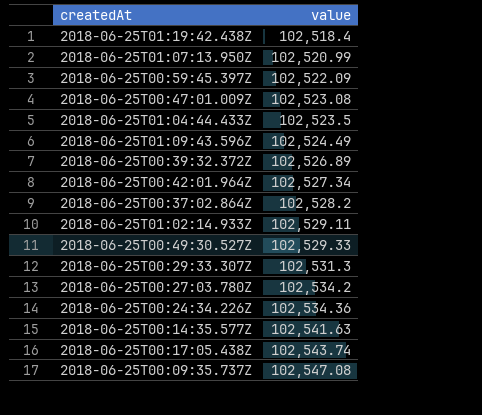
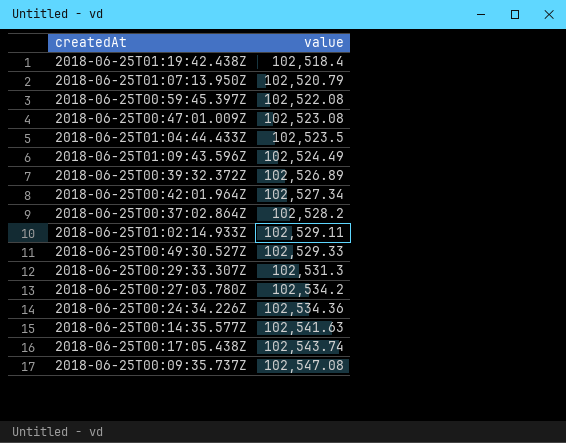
2018-06-25T01:07:13.950Z | value: 102,520.99 -> 102,520.79
2018-06-25T00:59:45.397Z | value: 102,522.09 -> 102,522.08

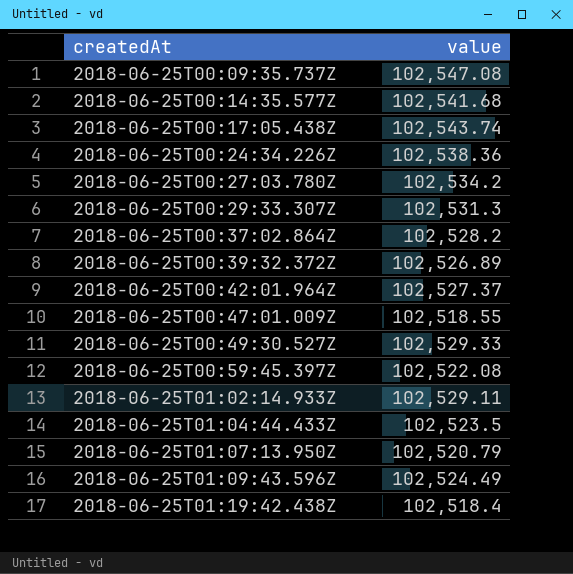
row order: value ascending -> createdAt ascending
2018-06-25T00:14:35.577Z | value: 102,541.63 -> 102,541.68
2018-06-25T00:24:34.226Z | value: 102,534.36 -> 102,538.36
2018-06-25T00:42:01.964Z | value: 102,527.34 -> 102,527.37
2018-06-25T00:47:01.009Z | value: 102,523.08 -> 102,518.55

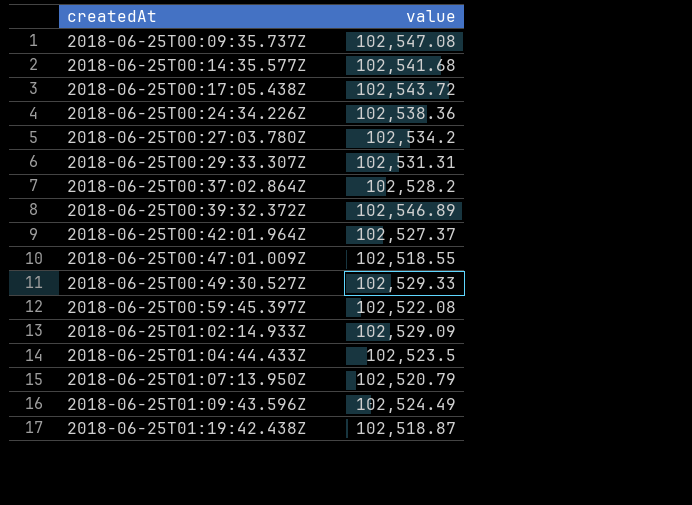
2018-06-25T00:17:05.438Z | value: 102,543.74 -> 102,543.72
2018-06-25T00:29:33.307Z | value: 102,531.3 -> 102,531.31
2018-06-25T00:39:32.372Z | value: 102,526.89 -> 102,546.89
2018-06-25T01:02:14.933Z | value: 102,529.11 -> 102,529.09
2018-06-25T01:19:42.438Z | value: 102,518.4 -> 102,518.87

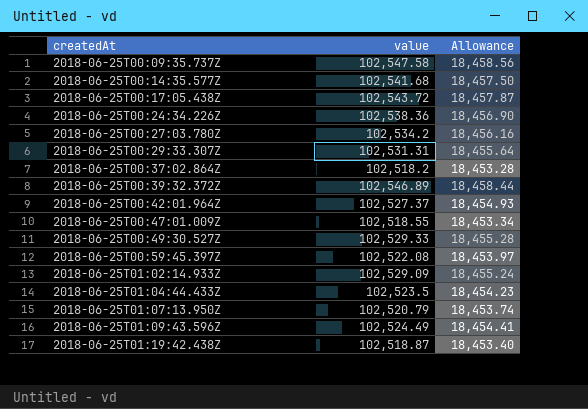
column Allowance | formula: none -> [value] * 0.18
2018-06-25T00:09:35.737Z | value: 102,547.08 -> 102,547.58
2018-06-25T00:37:02.864Z | value: 102,528.2 -> 102,518.2

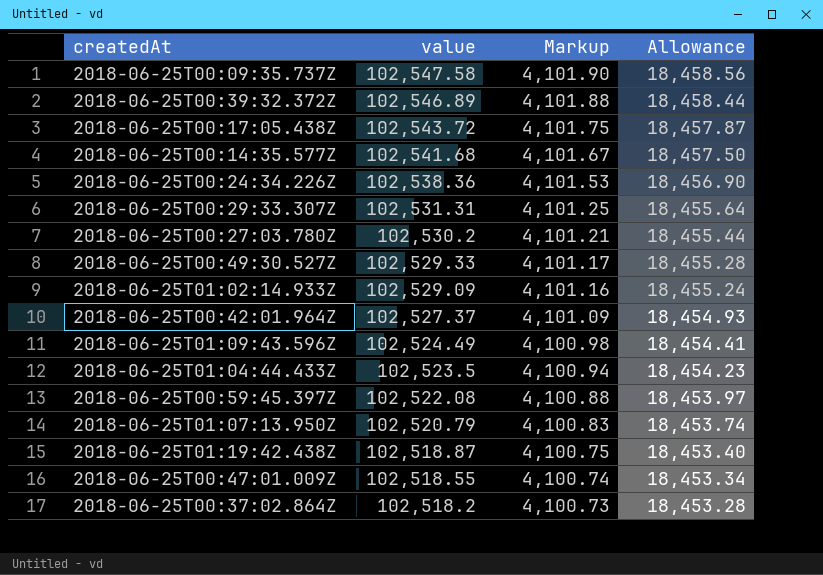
row order: createdAt ascending -> value descending
column Markup | formula: none -> [value] * 0.04
2018-06-25T00:27:03.780Z | value: 102,534.2 -> 102,530.2
2018-06-25T00:27:03.780Z | Allowance: 18,456.16 -> 18,455.44

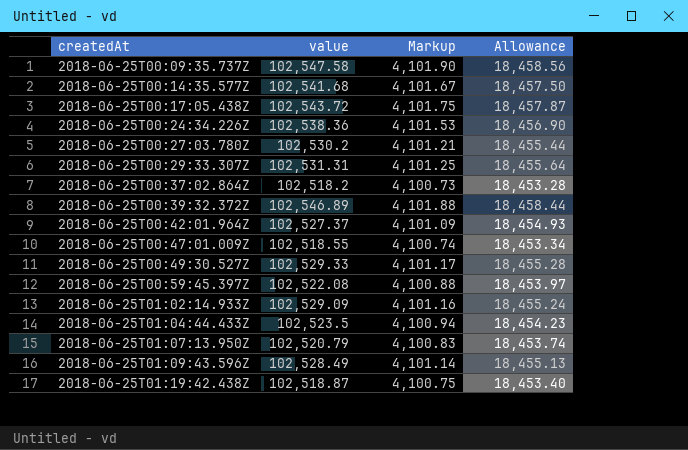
row order: value descending -> createdAt ascending
2018-06-25T01:09:43.596Z | value: 102,524.49 -> 102,528.49
2018-06-25T01:09:43.596Z | Markup: 4,100.98 -> 4,101.14
2018-06-25T01:09:43.596Z | Allowance: 18,454.41 -> 18,455.13

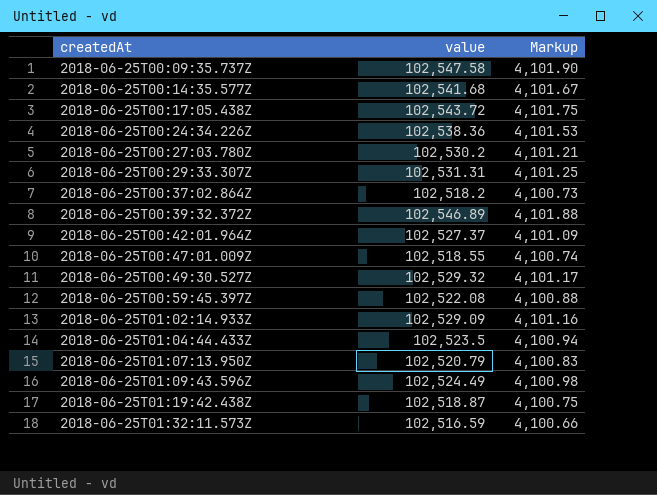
column Allowance | formula: [value] * 0.18 -> none
2018-06-25T00:49:30.527Z | value: 102,529.33 -> 102,529.32
2018-06-25T01:09:43.596Z | value: 102,528.49 -> 102,524.49
2018-06-25T01:09:43.596Z | Markup: 4,101.14 -> 4,100.98
row 2018-06-25T01:32:11.573Z: none -> 102,516.59 | 4,100.66

